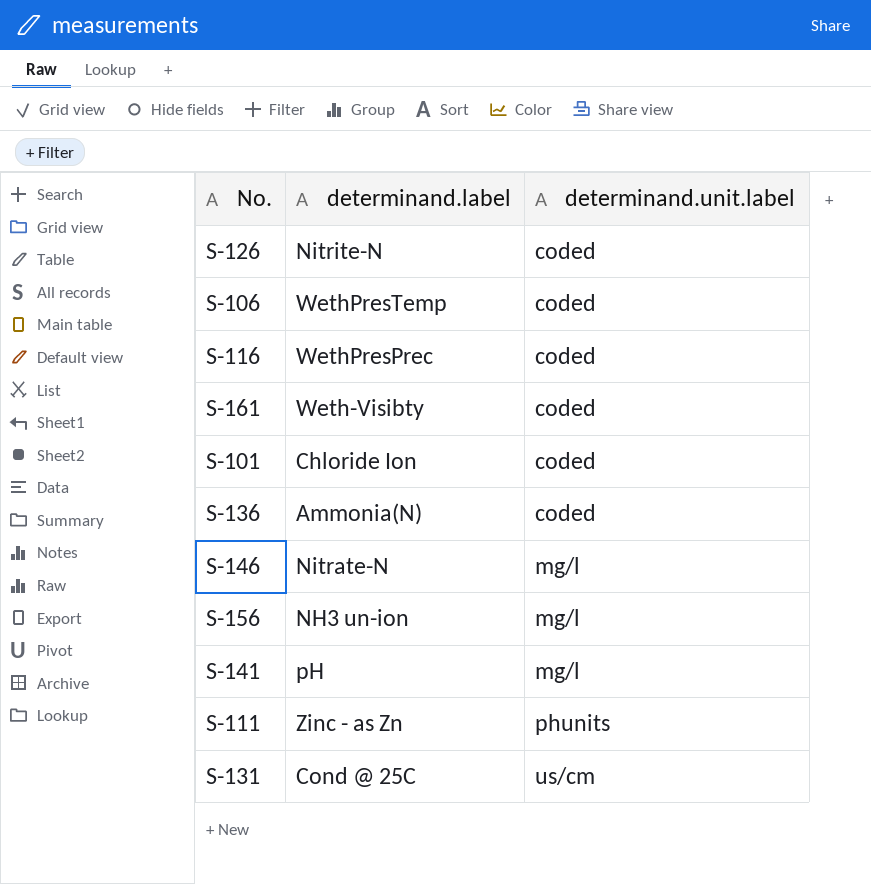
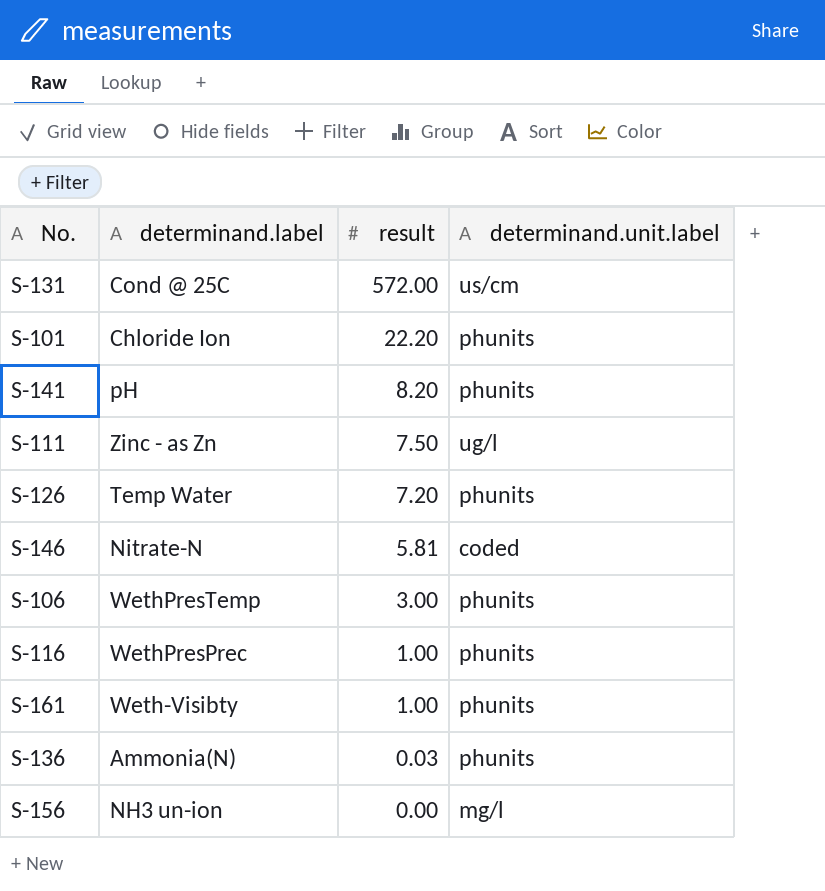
row order: determinand.unit.label ascending -> result descending
column result | position: none -> 3
S-101 | determinand.unit.label: coded -> phunits
S-141 | determinand.unit.label: mg/l -> phunits
S-111 | determinand.unit.label: phunits -> ug/l
S-126 | determinand.label: Nitrite-N -> Temp Water
S-126 | determinand.unit.label: coded -> phunits
S-146 | determinand.unit.label: mg/l -> coded
S-106 | determinand.unit.label: coded -> phunits
S-116 | determinand.unit.label: coded -> phunits
S-161 | determinand.unit.label: coded -> phunits
S-136 | determinand.unit.label: coded -> phunits

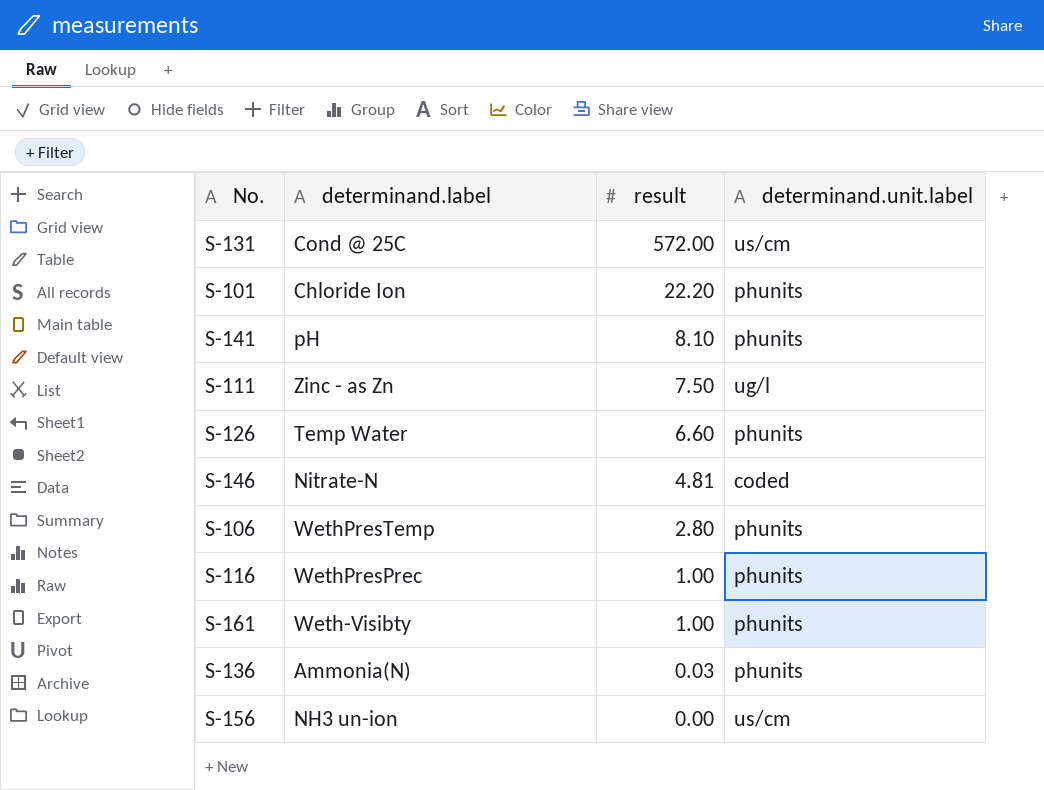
S-141 | result: 8.20 -> 8.10
S-126 | result: 7.20 -> 6.60
S-146 | result: 5.81 -> 4.81
S-106 | result: 3.00 -> 2.80
S-156 | determinand.unit.label: mg/l -> us/cm

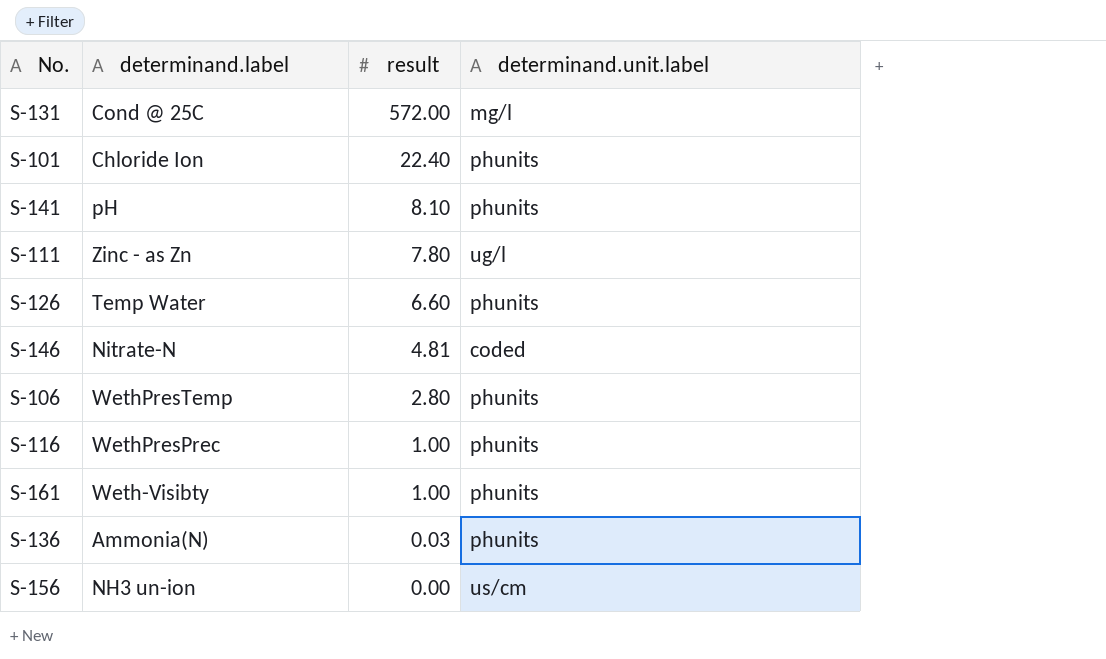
S-131 | determinand.unit.label: us/cm -> mg/l
S-101 | result: 22.20 -> 22.40
S-111 | result: 7.50 -> 7.80

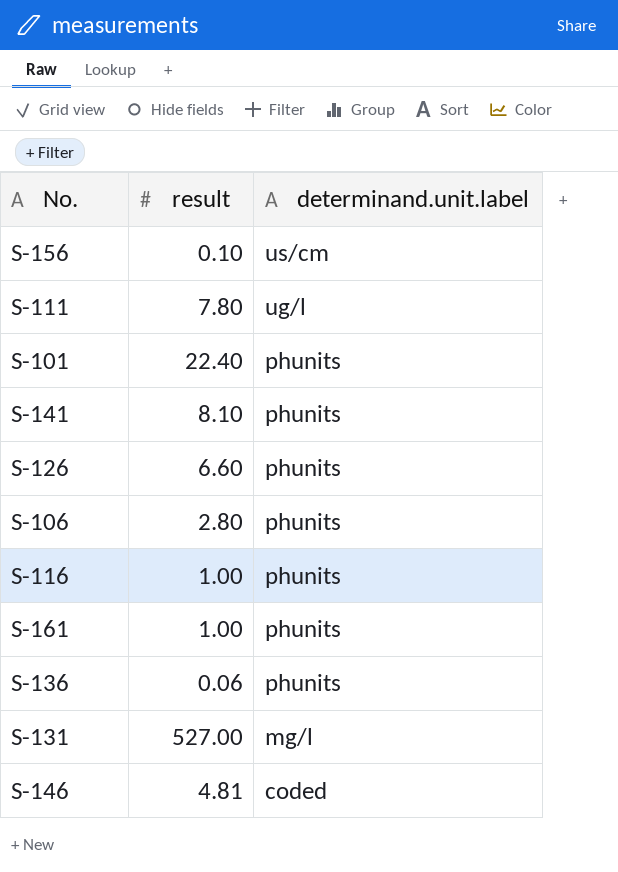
row order: result descending -> determinand.unit.label descending
column determinand.label | position: 2 -> none
S-156 | result: 0.00 -> 0.10
S-136 | result: 0.03 -> 0.06
S-131 | result: 572.00 -> 527.00

